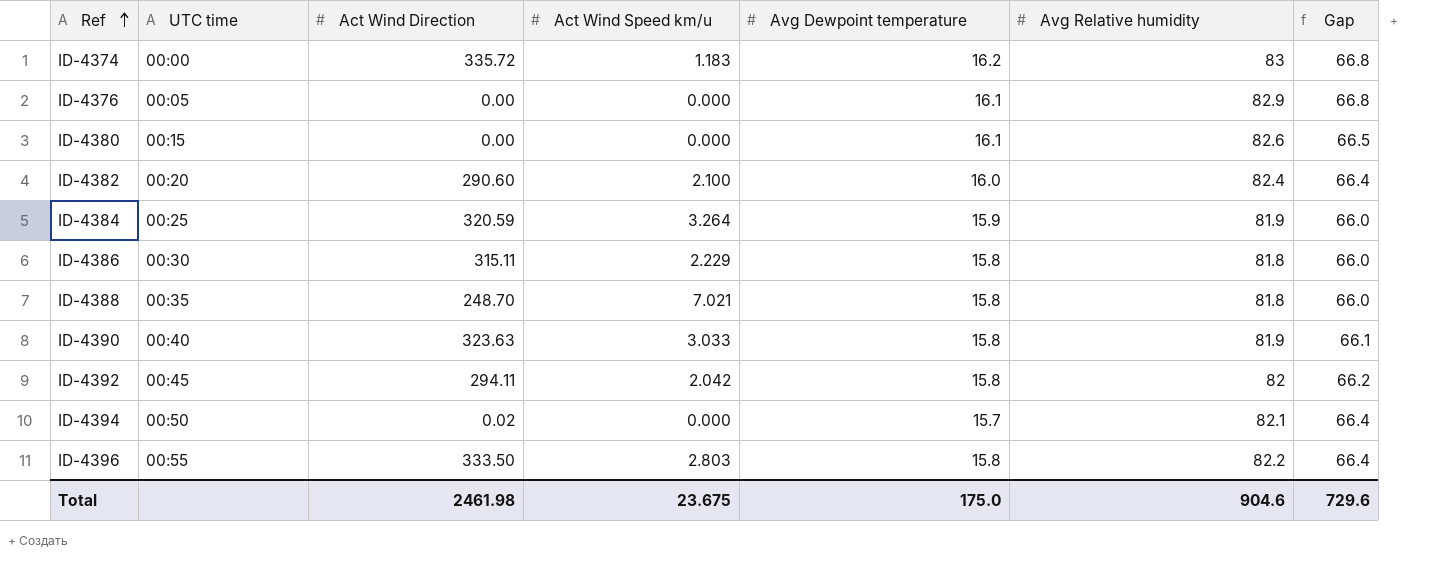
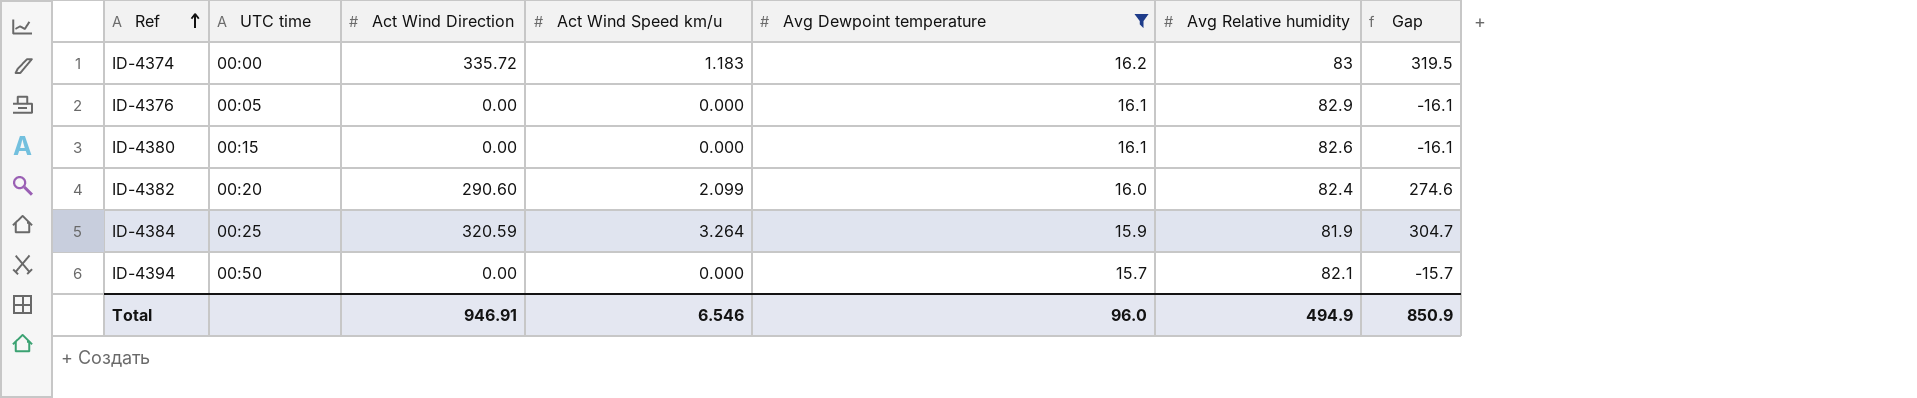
filter: none -> Avg Dewpoint temperature != 15.8
column Gap | formula: [Avg Relative humidity] - [Avg Dewpoint temperature] -> [Act Wind Direction] - [Avg Dewpoint temperature]
ID-4382 | Act Wind Speed km/u: 2.100 -> 2.099
ID-4394 | Act Wind Direction: 0.02 -> 0.00
Total | Act Wind Direction: 2461.98 -> 946.91
Total | Act Wind Speed km/u: 23.675 -> 6.546
Total | Avg Dewpoint temperature: 175.0 -> 96.0
Total | Avg Relative humidity: 904.6 -> 494.9
Total | Gap: 729.6 -> 850.9

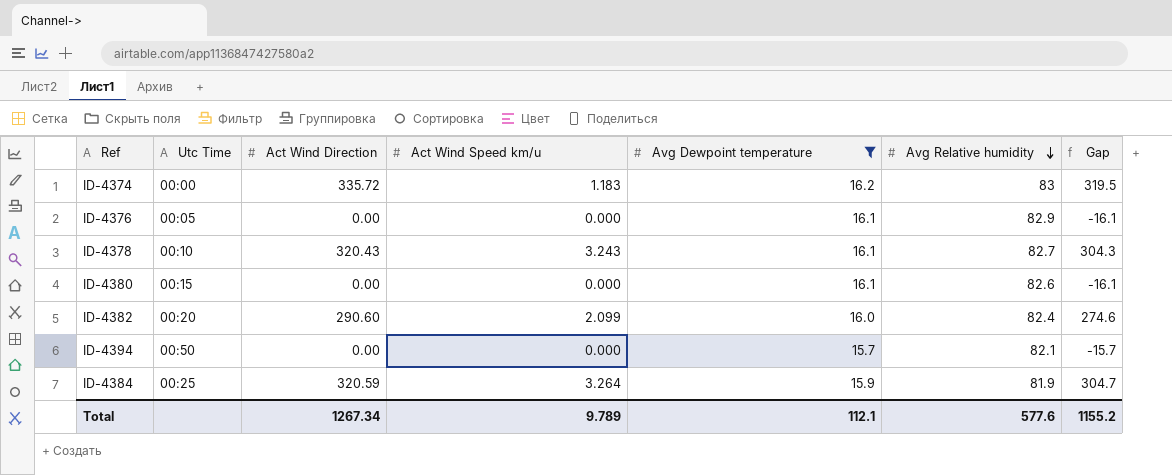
row order: Ref ascending -> Avg Relative humidity descending
column name: UTC time -> Utc Time
row ID-4378: none -> 00:10 | 320.43 | 3.243 | 16.1 | 82.7 | 304.3
Total | Act Wind Direction: 946.91 -> 1267.34
Total | Act Wind Speed km/u: 6.546 -> 9.789
Total | Avg Dewpoint temperature: 96.0 -> 112.1
Total | Avg Relative humidity: 494.9 -> 577.6
Total | Gap: 850.9 -> 1155.2

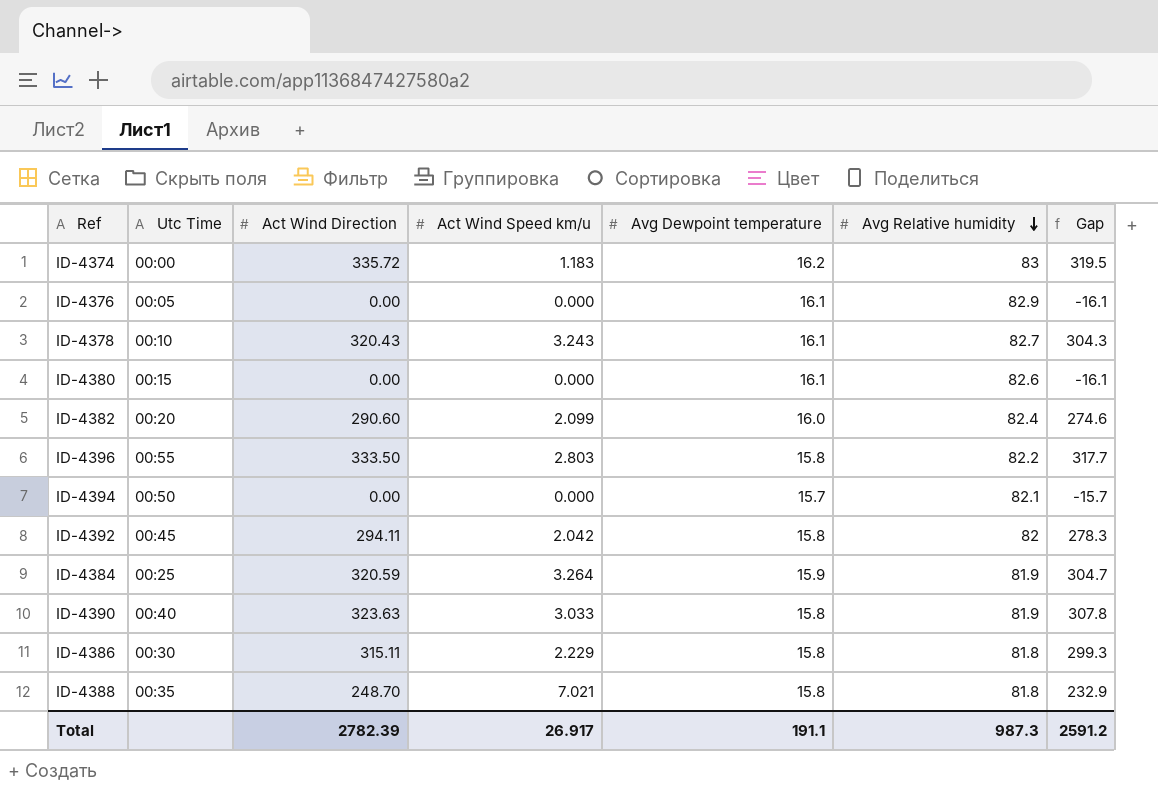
filter: Avg Dewpoint temperature != 15.8 -> none
Total | Act Wind Direction: 1267.34 -> 2782.39
Total | Act Wind Speed km/u: 9.789 -> 26.917
Total | Avg Dewpoint temperature: 112.1 -> 191.1
Total | Avg Relative humidity: 577.6 -> 987.3
Total | Gap: 1155.2 -> 2591.2

